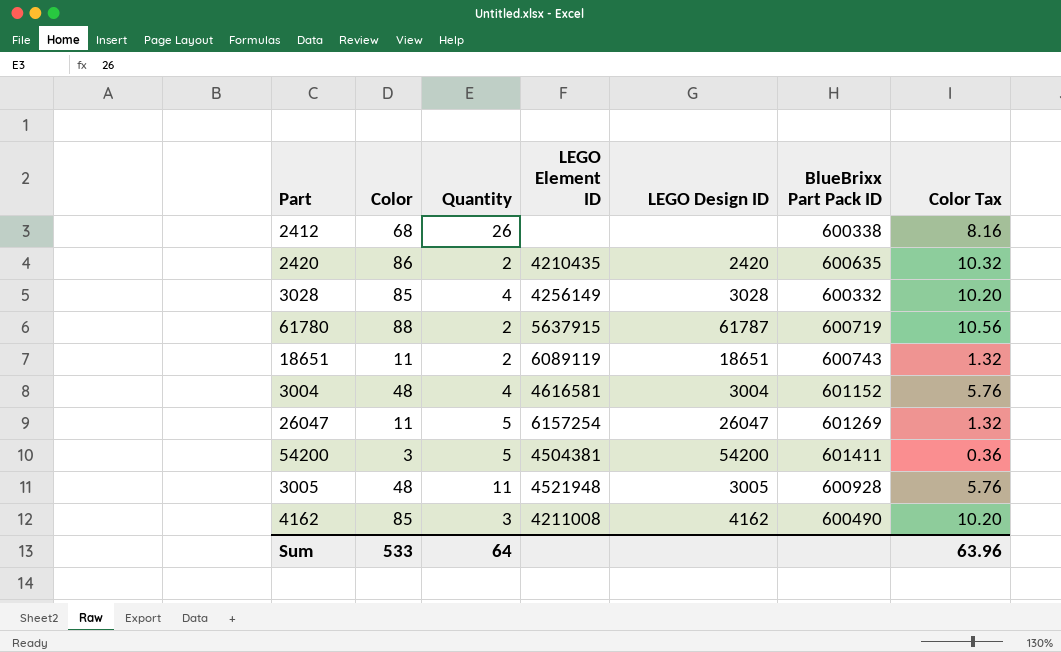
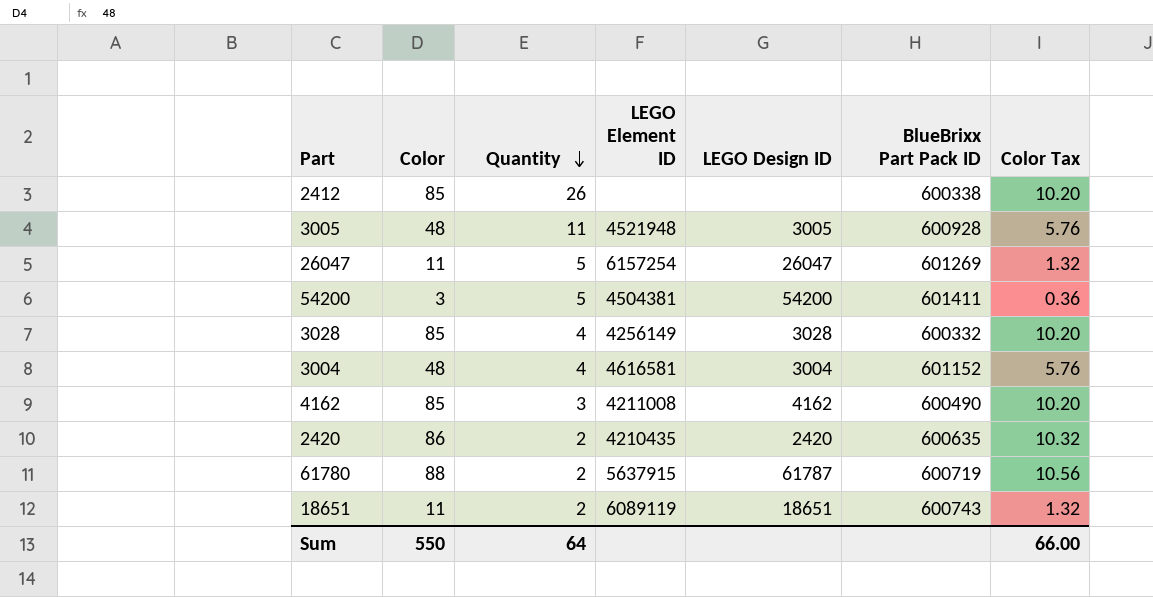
row order: none -> Quantity descending
2412 | Color: 68 -> 85
2412 | Color Tax: 8.16 -> 10.20
Sum | Color: 533 -> 550
Sum | Color Tax: 63.96 -> 66.00

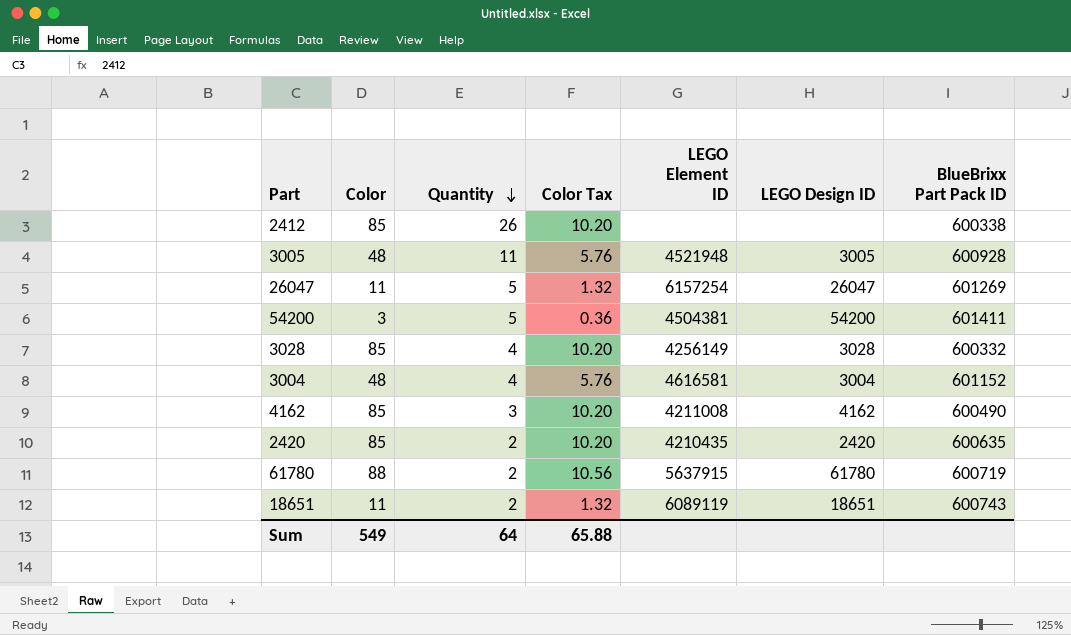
column Color Tax | position: 7 -> 4
2420 | Color: 86 -> 85
2420 | Color Tax: 10.32 -> 10.20
61780 | LEGO Design ID: 61787 -> 61780
Sum | Color: 550 -> 549
Sum | Color Tax: 66.00 -> 65.88

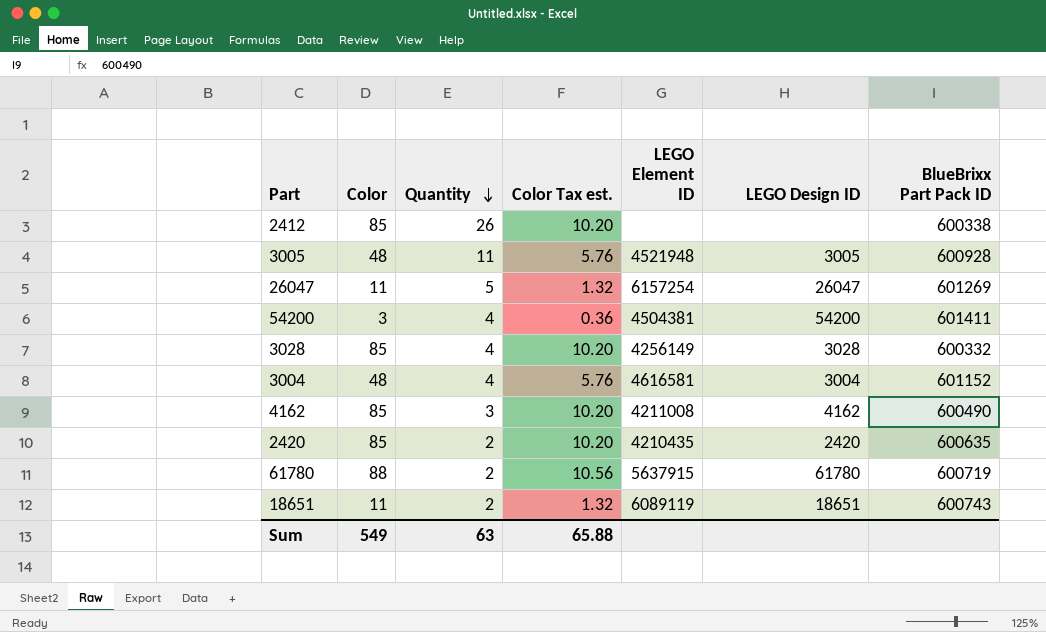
column name: Color Tax -> Color Tax est.
54200 | Quantity: 5 -> 4
Sum | Quantity: 64 -> 63

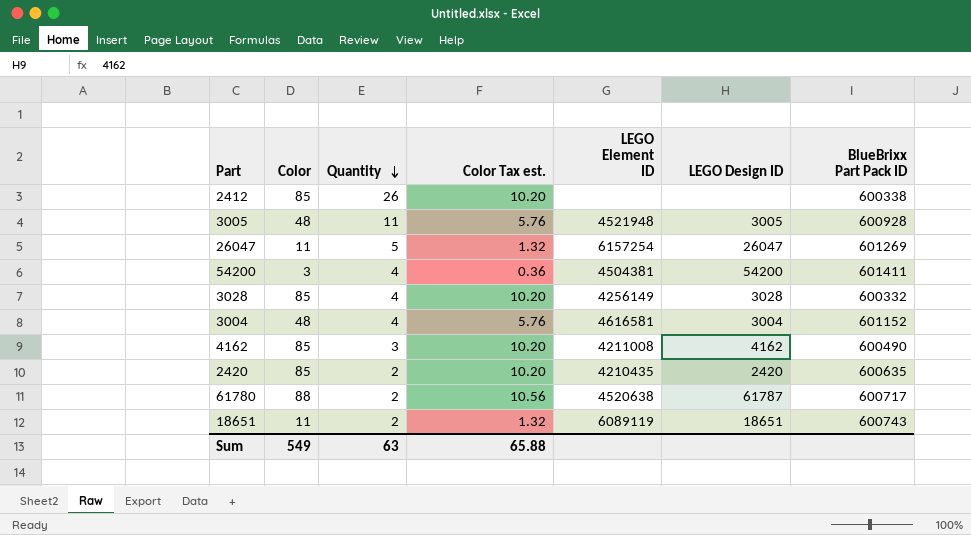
61780 | LEGO Element ID: 5637915 -> 4520638
61780 | LEGO Design ID: 61780 -> 61787
61780 | BlueBrixx Part Pack ID: 600719 -> 600717

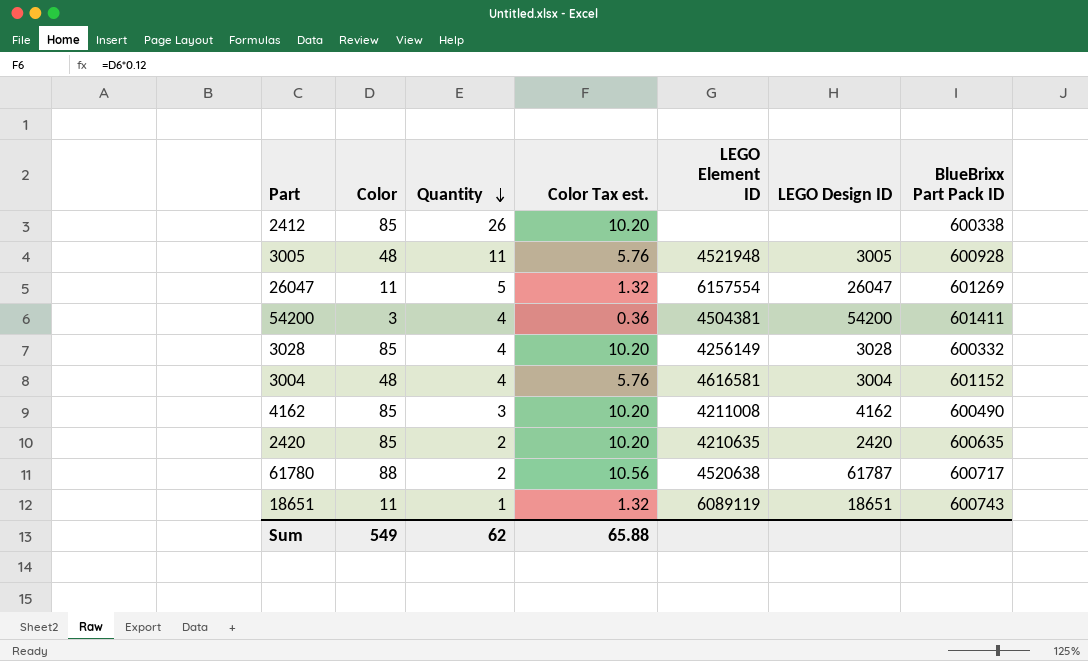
26047 | LEGO Element ID: 6157254 -> 6157554
2420 | LEGO Element ID: 4210435 -> 4210635
18651 | Quantity: 2 -> 1
Sum | Quantity: 63 -> 62

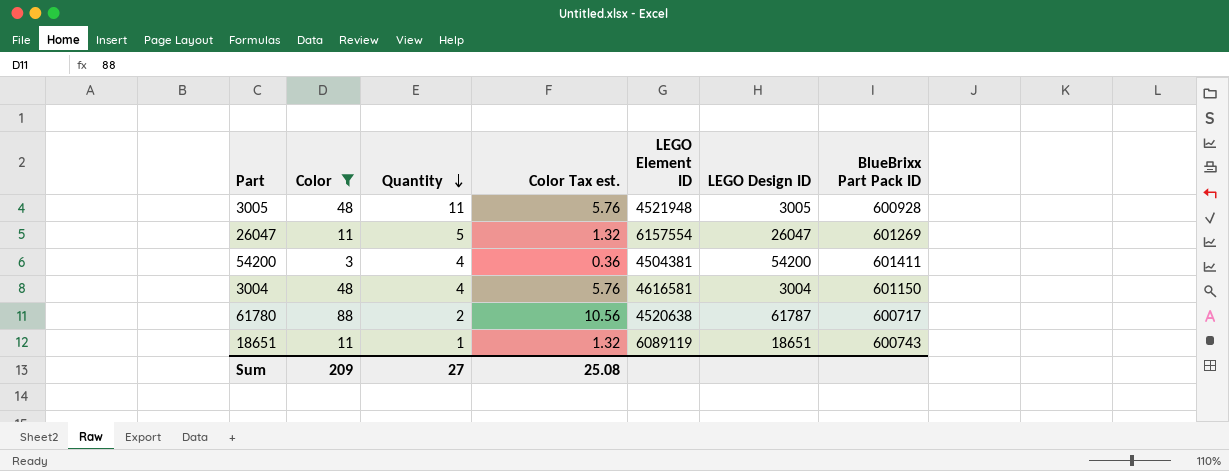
filter: none -> Color != 85
3004 | BlueBrixx Part Pack ID: 601152 -> 601150
Sum | Color: 549 -> 209
Sum | Quantity: 62 -> 27
Sum | Color Tax est.: 65.88 -> 25.08

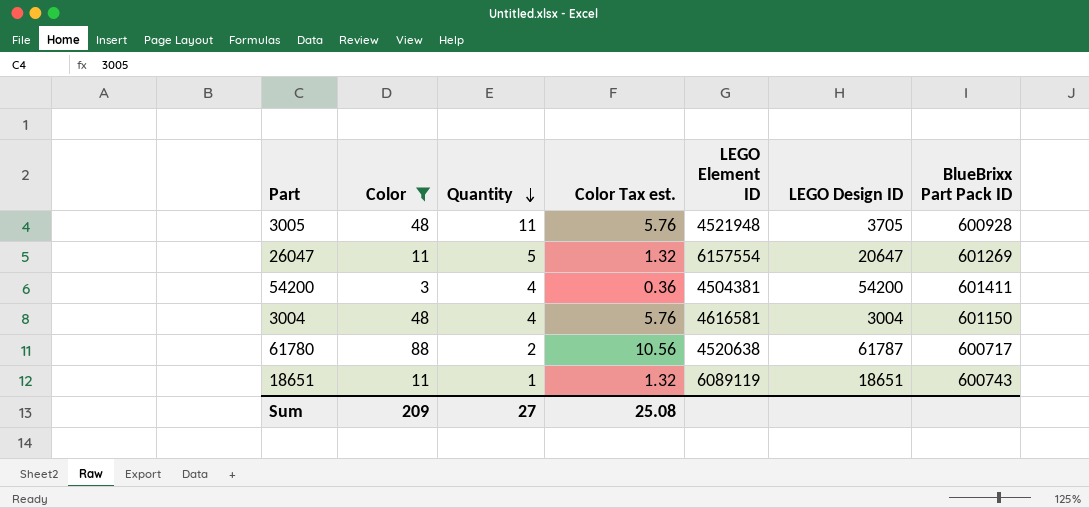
3005 | LEGO Design ID: 3005 -> 3705
26047 | LEGO Design ID: 26047 -> 20647

